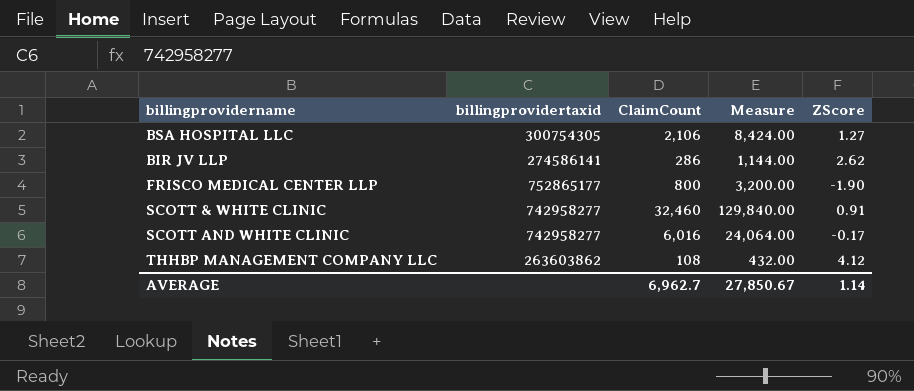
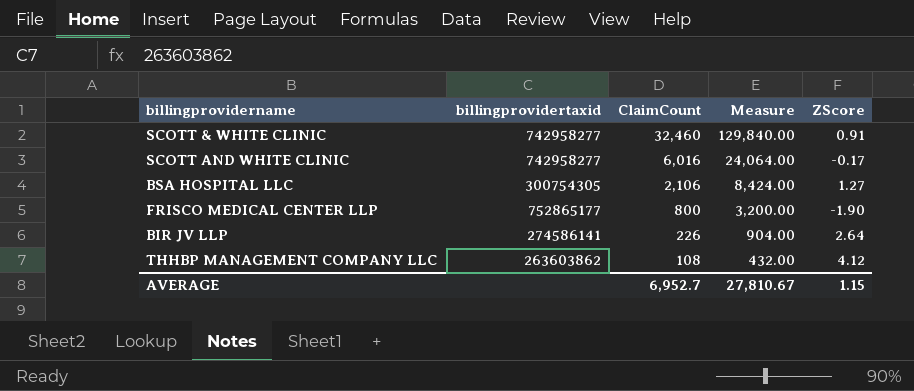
row order: none -> ClaimCount descending
BIR JV LLP | ClaimCount: 286 -> 226
BIR JV LLP | Measure: 1,144.00 -> 904.00
BIR JV LLP | ZScore: 2.62 -> 2.64
AVERAGE | ClaimCount: 6,962.7 -> 6,952.7
AVERAGE | Measure: 27,850.67 -> 27,810.67
AVERAGE | ZScore: 1.14 -> 1.15

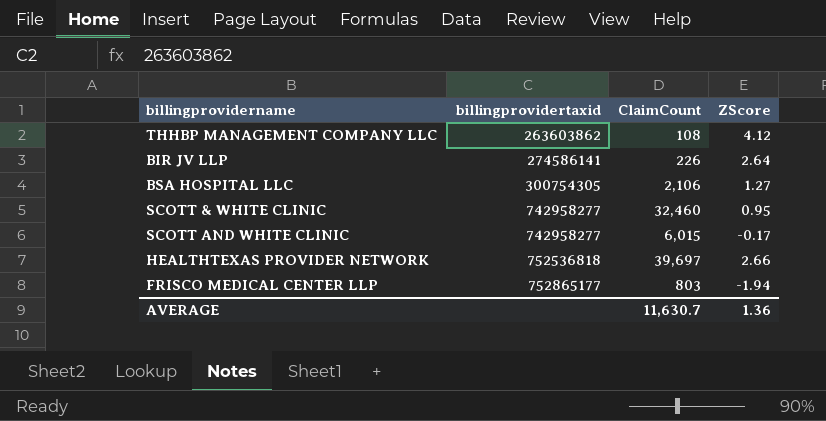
row order: ClaimCount descending -> billingprovidertaxid ascending
column Measure | formula: [ClaimCount] * 4 -> none
SCOTT & WHITE CLINIC | ZScore: 0.91 -> 0.95
SCOTT AND WHITE CLINIC | ClaimCount: 6,016 -> 6,015
row HEALTHTEXAS PROVIDER NETWORK: none -> 752536818 | 39,697 | 2.66
FRISCO MEDICAL CENTER LLP | ClaimCount: 800 -> 803
FRISCO MEDICAL CENTER LLP | ZScore: -1.90 -> -1.94
AVERAGE | ClaimCount: 6,952.7 -> 11,630.7
AVERAGE | ZScore: 1.15 -> 1.36

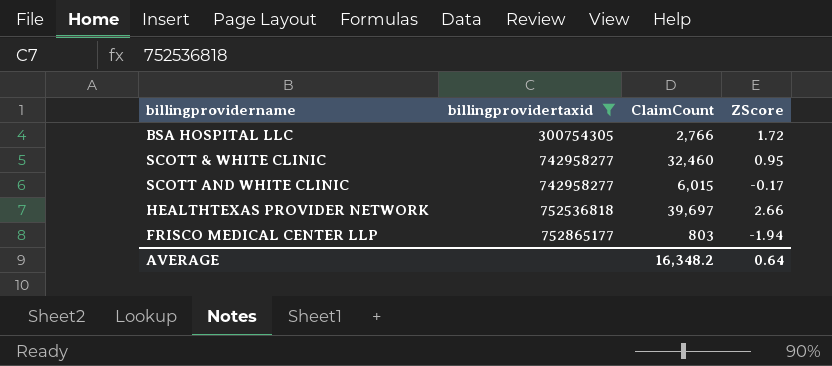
filter: none -> billingprovidertaxid >= 300754305
BSA HOSPITAL LLC | ClaimCount: 2,106 -> 2,766
BSA HOSPITAL LLC | ZScore: 1.27 -> 1.72
AVERAGE | ClaimCount: 11,630.7 -> 16,348.2
AVERAGE | ZScore: 1.36 -> 0.64

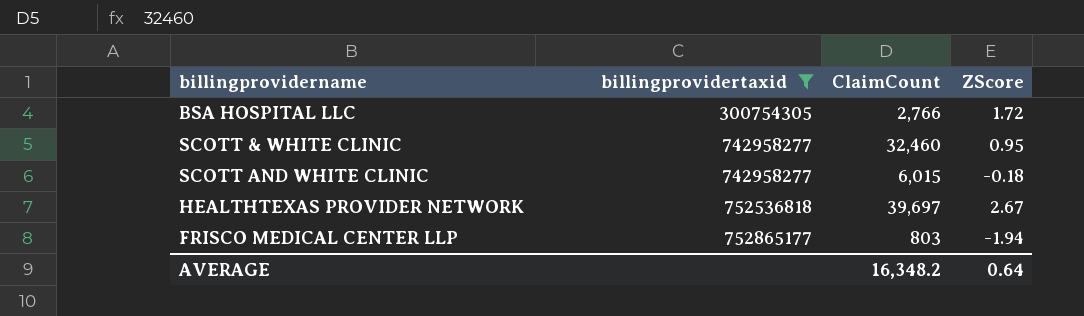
SCOTT AND WHITE CLINIC | ZScore: -0.17 -> -0.18
HEALTHTEXAS PROVIDER NETWORK | ZScore: 2.66 -> 2.67

